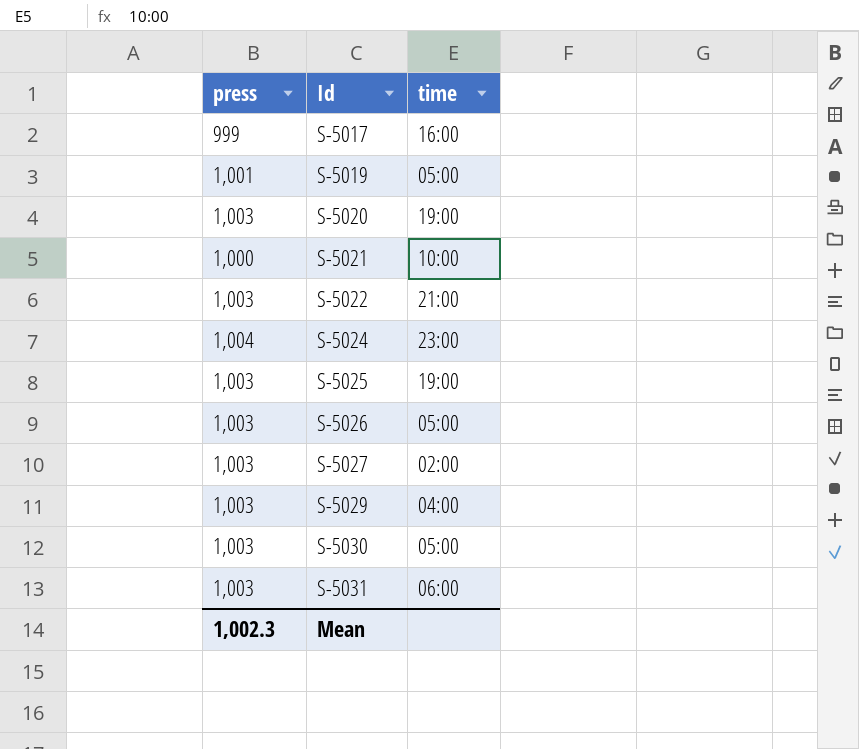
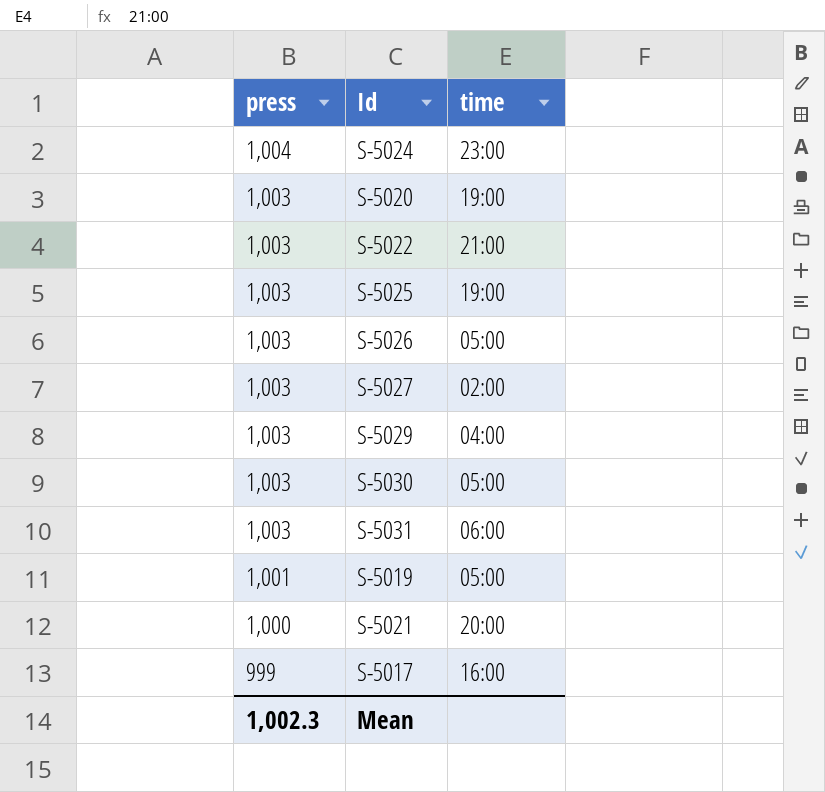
row order: Id ascending -> press descending
S-5021 | time: 10:00 -> 20:00

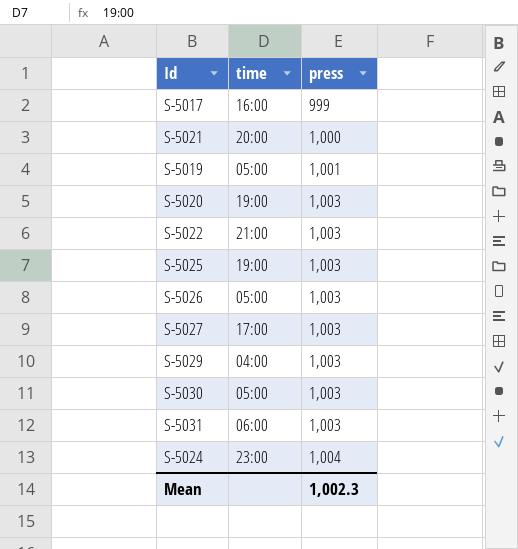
row order: press descending -> press ascending
column press | position: 1 -> 3
S-5027 | time: 02:00 -> 17:00

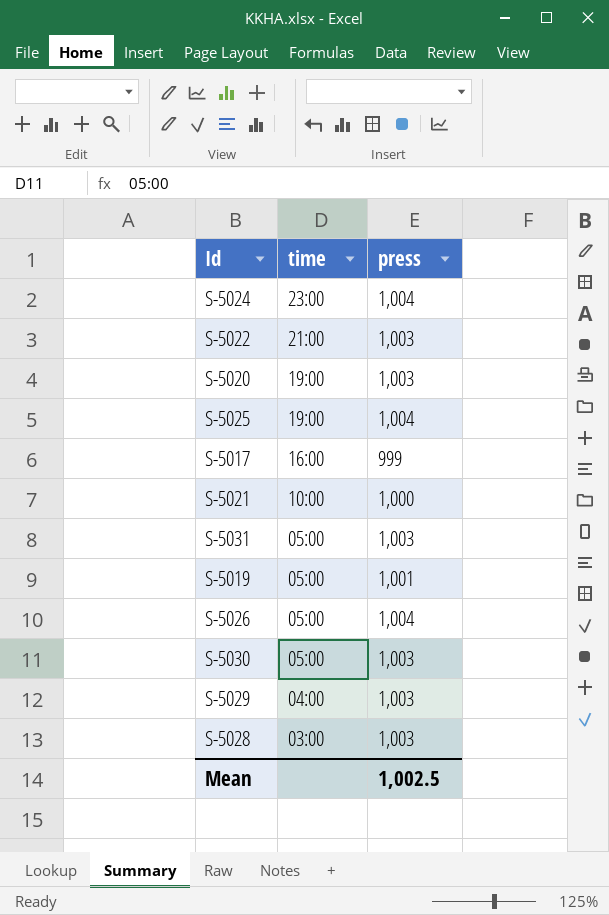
row order: press ascending -> time descending
row S-5027: 17:00 | 1,003 -> none
S-5025 | press: 1,003 -> 1,004
S-5021 | time: 20:00 -> 10:00
S-5031 | time: 06:00 -> 05:00
S-5026 | press: 1,003 -> 1,004
row S-5028: none -> 03:00 | 1,003
Mean | press: 1,002.3 -> 1,002.5

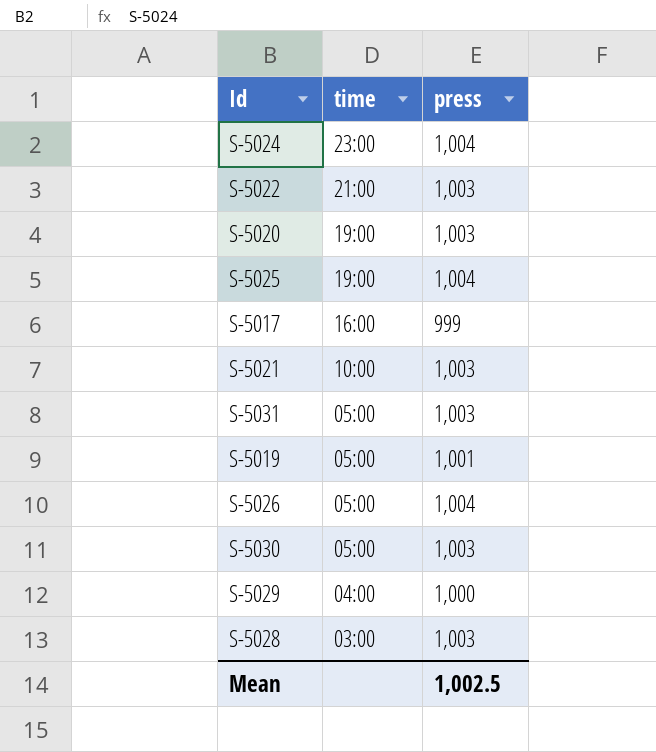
S-5021 | press: 1,000 -> 1,003
S-5029 | press: 1,003 -> 1,000

